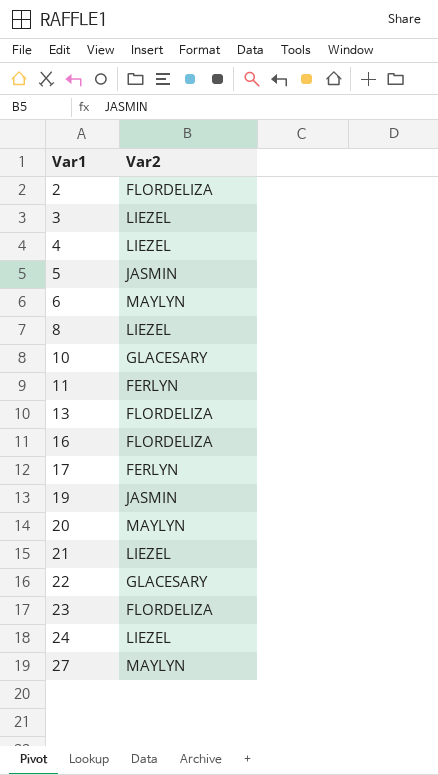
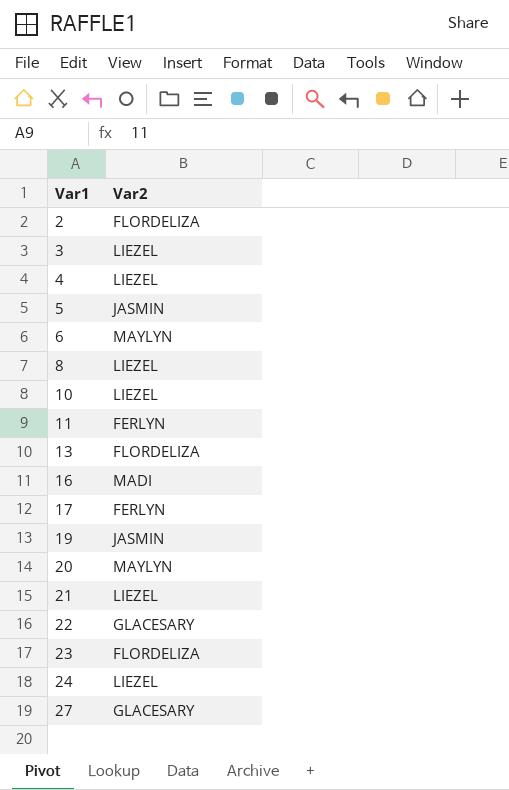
10 | Var2: GLACESARY -> LIEZEL
16 | Var2: FLORDELIZA -> MADI
27 | Var2: MAYLYN -> GLACESARY

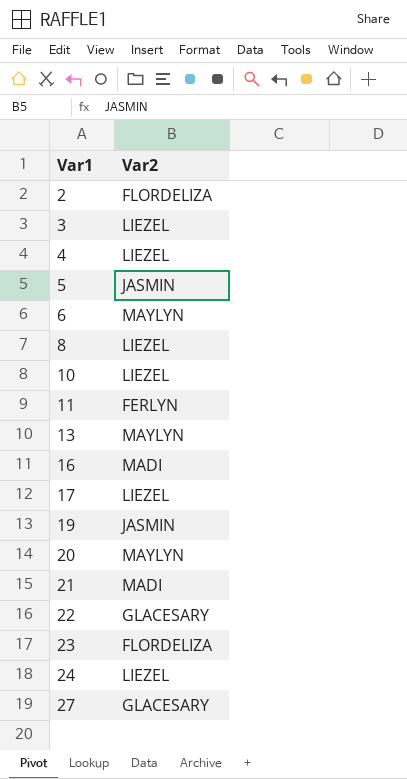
13 | Var2: FLORDELIZA -> MAYLYN
17 | Var2: FERLYN -> LIEZEL
21 | Var2: LIEZEL -> MADI

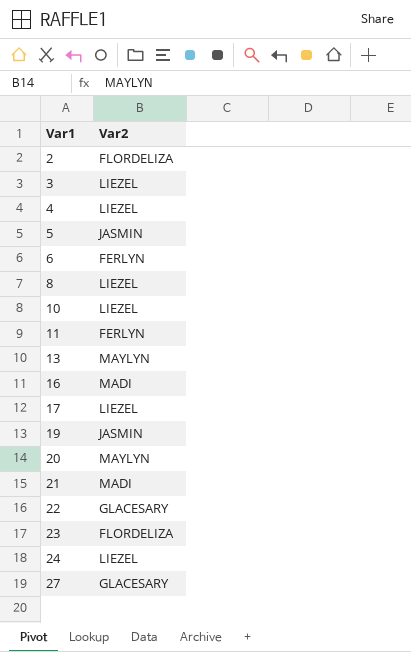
6 | Var2: MAYLYN -> FERLYN

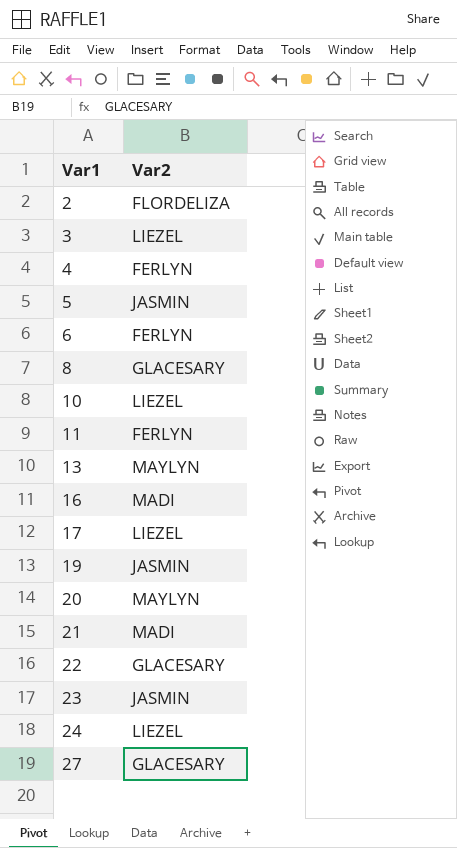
4 | Var2: LIEZEL -> FERLYN
8 | Var2: LIEZEL -> GLACESARY
23 | Var2: FLORDELIZA -> JASMIN

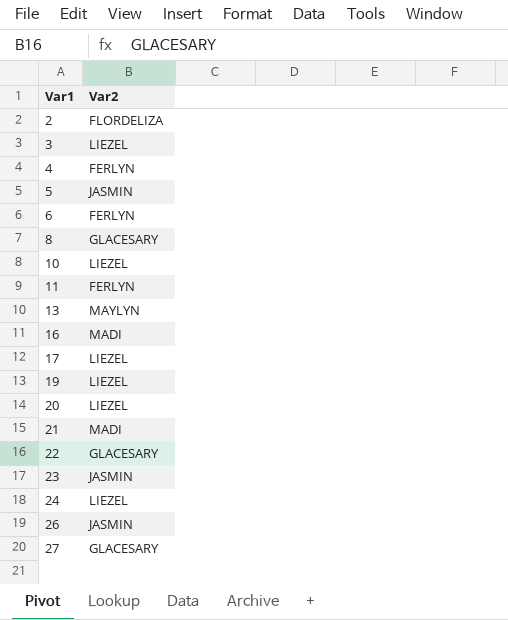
19 | Var2: JASMIN -> LIEZEL
20 | Var2: MAYLYN -> LIEZEL
row 26: none -> JASMIN

